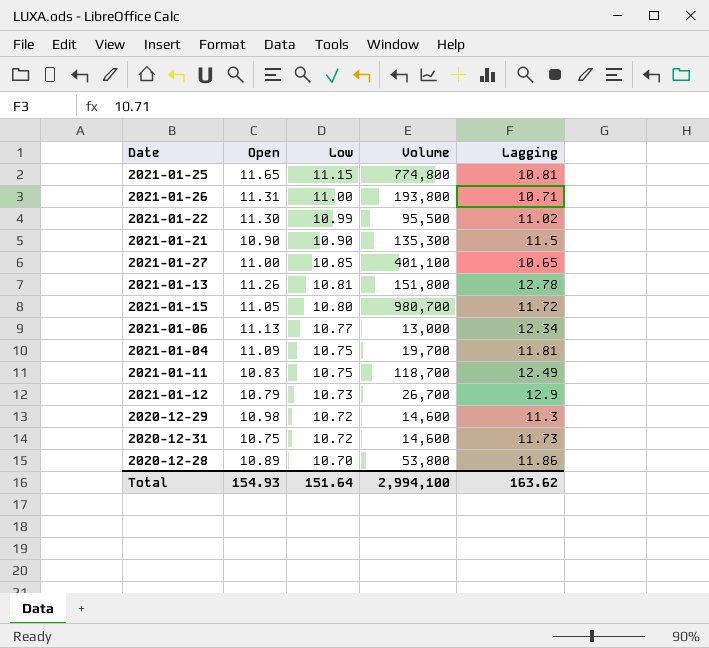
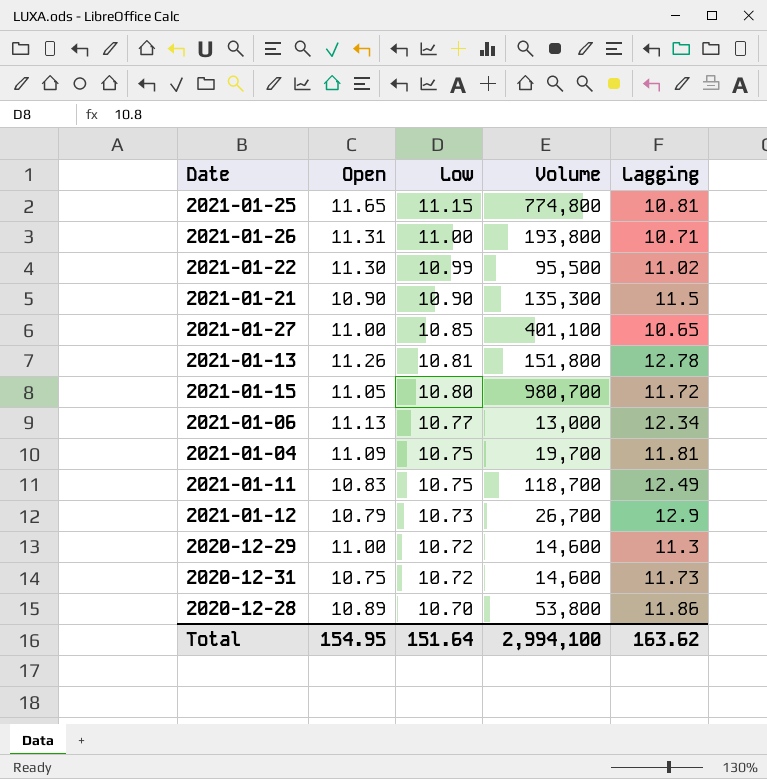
2020-12-29 | Open: 10.98 -> 11.00
Total | Open: 154.93 -> 154.95

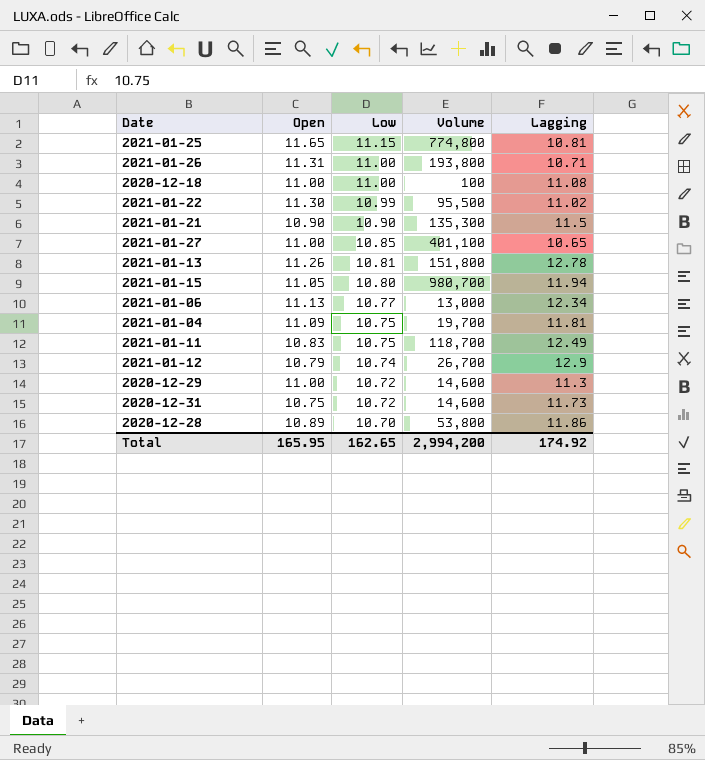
row 2020-12-18: none -> 11.00 | 11.00 | 100 | 11.08
2021-01-15 | Lagging: 11.72 -> 11.94
2021-01-12 | Low: 10.73 -> 10.74
Total | Open: 154.95 -> 165.95
Total | Low: 151.64 -> 162.65
Total | Volume: 2,994,100 -> 2,994,200
Total | Lagging: 163.62 -> 174.92

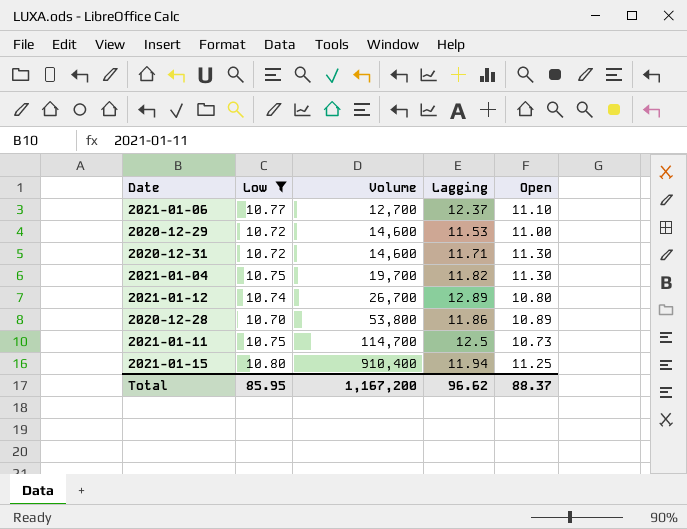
filter: none -> Low <= 10.80
row order: Low descending -> Volume ascending
column Open | position: 2 -> 5
2021-01-06 | Volume: 13,000 -> 12,700
2021-01-06 | Lagging: 12.34 -> 12.37
2021-01-06 | Open: 11.13 -> 11.10
2020-12-29 | Lagging: 11.3 -> 11.53
2020-12-31 | Lagging: 11.73 -> 11.71
2020-12-31 | Open: 10.75 -> 11.30
2021-01-04 | Lagging: 11.81 -> 11.82
2021-01-04 | Open: 11.09 -> 11.30
2021-01-12 | Lagging: 12.9 -> 12.89
2021-01-12 | Open: 10.79 -> 10.80
2021-01-11 | Volume: 118,700 -> 114,700
2021-01-11 | Lagging: 12.49 -> 12.5
2021-01-11 | Open: 10.83 -> 10.73
2021-01-15 | Volume: 980,700 -> 910,400
2021-01-15 | Open: 11.05 -> 11.25
Total | Low: 162.65 -> 85.95
Total | Volume: 2,994,200 -> 1,167,200
Total | Lagging: 174.92 -> 96.62
Total | Open: 165.95 -> 88.37

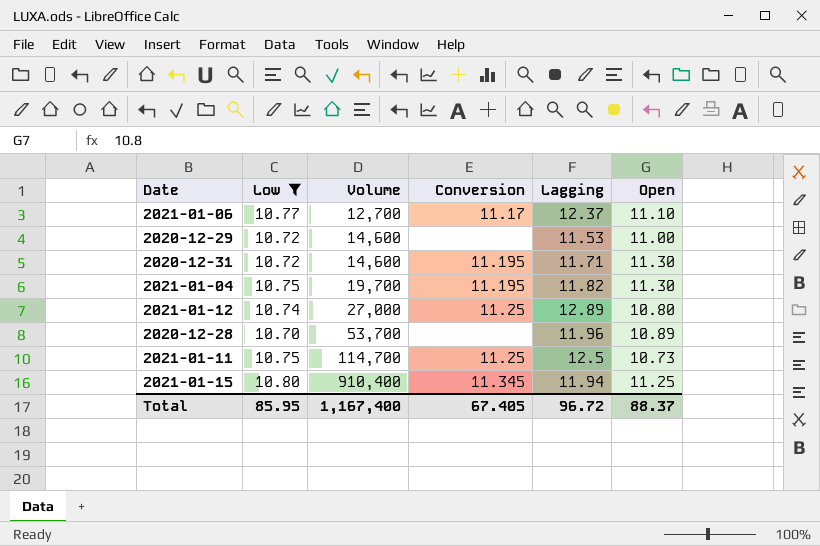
column Conversion | position: none -> 4
2021-01-12 | Volume: 26,700 -> 27,000
2020-12-28 | Volume: 53,800 -> 53,700
2020-12-28 | Lagging: 11.86 -> 11.96
Total | Volume: 1,167,200 -> 1,167,400
Total | Lagging: 96.62 -> 96.72

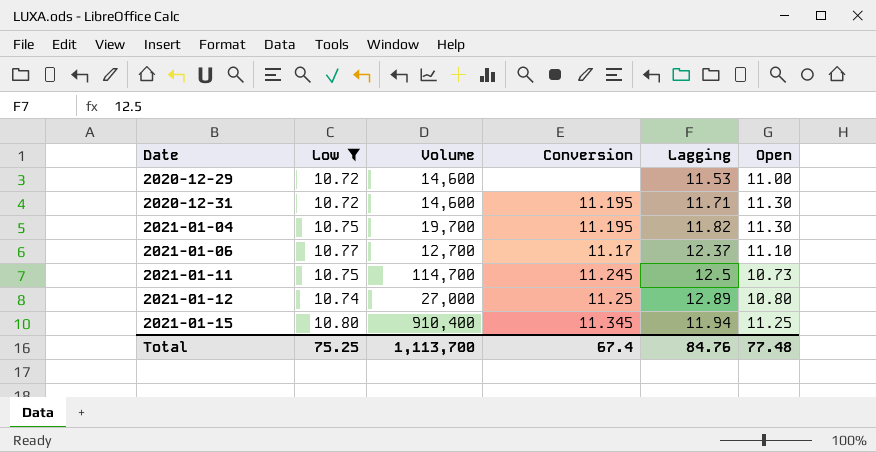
row order: Volume ascending -> Date ascending
row 2020-12-28: 10.70 | 53,700 | none | 11.96 | 10.89 -> none
2021-01-11 | Conversion: 11.25 -> 11.245
Total | Low: 85.95 -> 75.25
Total | Volume: 1,167,400 -> 1,113,700
Total | Conversion: 67.405 -> 67.4
Total | Lagging: 96.72 -> 84.76
Total | Open: 88.37 -> 77.48

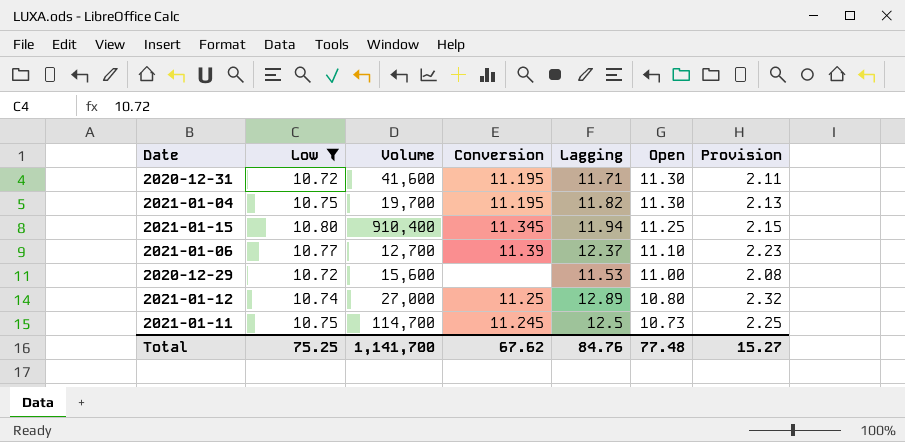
row order: Date ascending -> Open descending
column Provision | formula: none -> [Lagging] * 0.18
2020-12-31 | Volume: 14,600 -> 41,600
2021-01-06 | Conversion: 11.17 -> 11.39
2020-12-29 | Volume: 14,600 -> 15,600
Total | Volume: 1,113,700 -> 1,141,700
Total | Conversion: 67.4 -> 67.62

